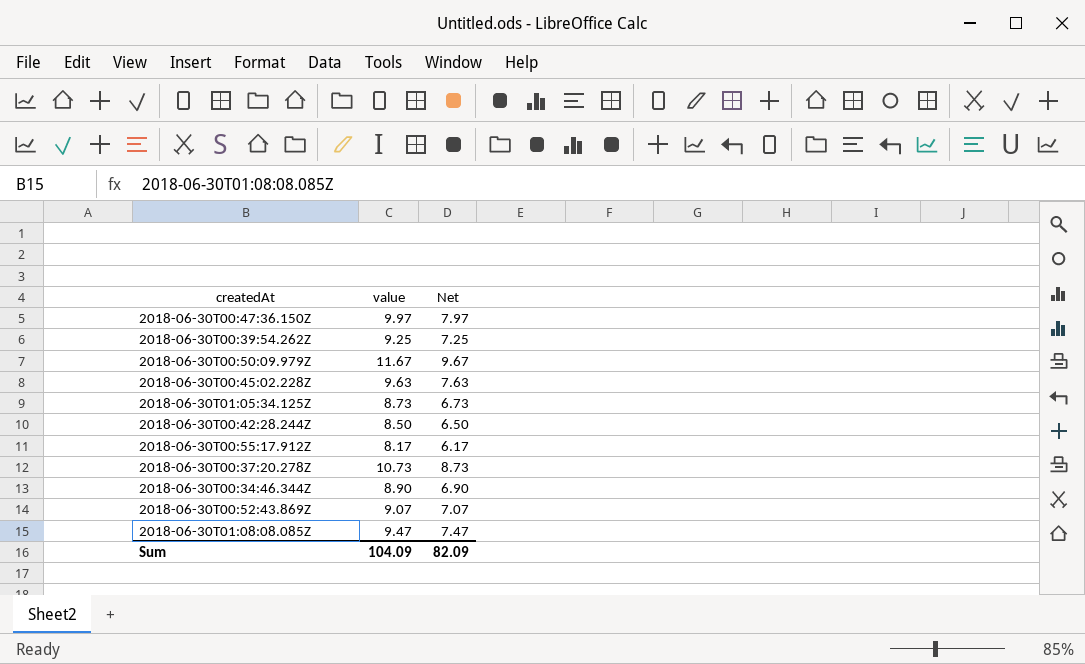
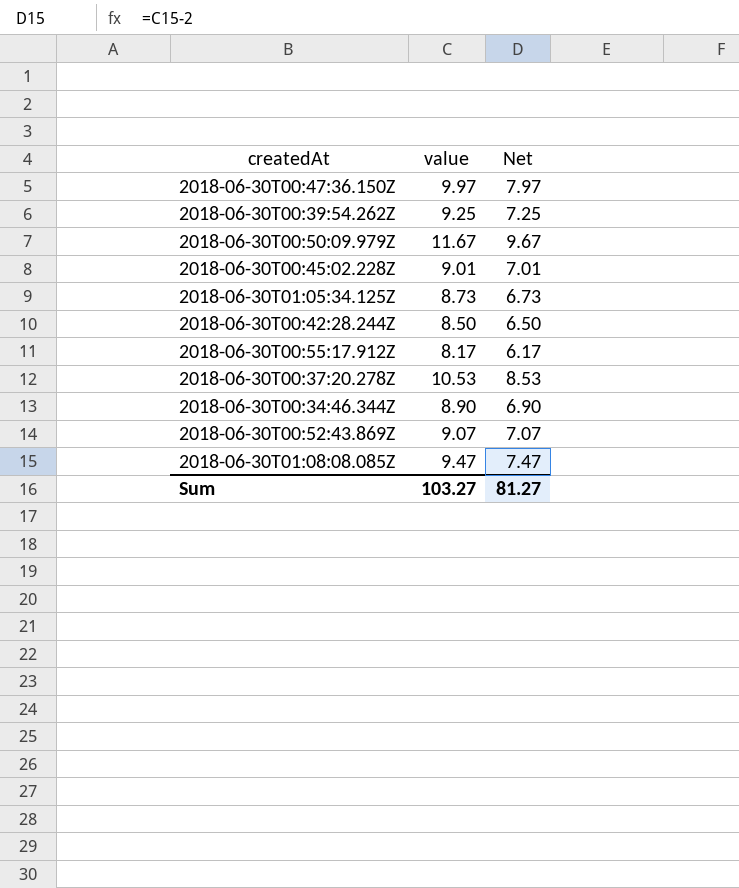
2018-06-30T00:45:02.228Z | value: 9.63 -> 9.01
2018-06-30T00:45:02.228Z | Net: 7.63 -> 7.01
2018-06-30T00:37:20.278Z | value: 10.73 -> 10.53
2018-06-30T00:37:20.278Z | Net: 8.73 -> 8.53
Sum | value: 104.09 -> 103.27
Sum | Net: 82.09 -> 81.27

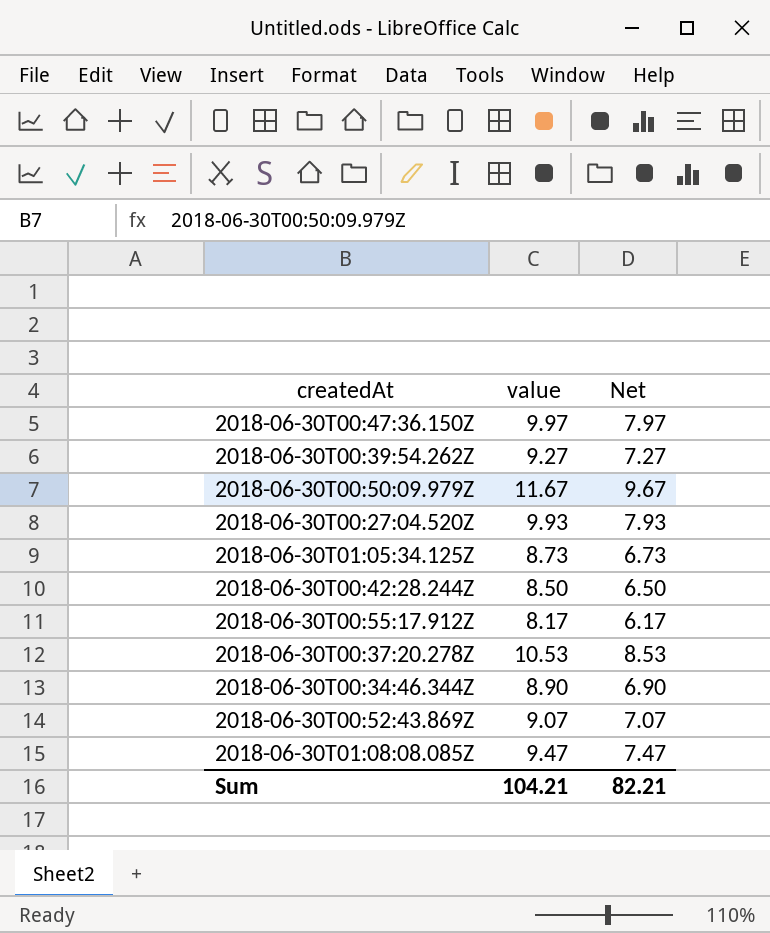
row 2018-06-30T00:45:02.228Z: 9.01 | 7.01 -> none
2018-06-30T00:39:54.262Z | value: 9.25 -> 9.27
2018-06-30T00:39:54.262Z | Net: 7.25 -> 7.27
row 2018-06-30T00:27:04.520Z: none -> 9.93 | 7.93
Sum | value: 103.27 -> 104.21
Sum | Net: 81.27 -> 82.21

